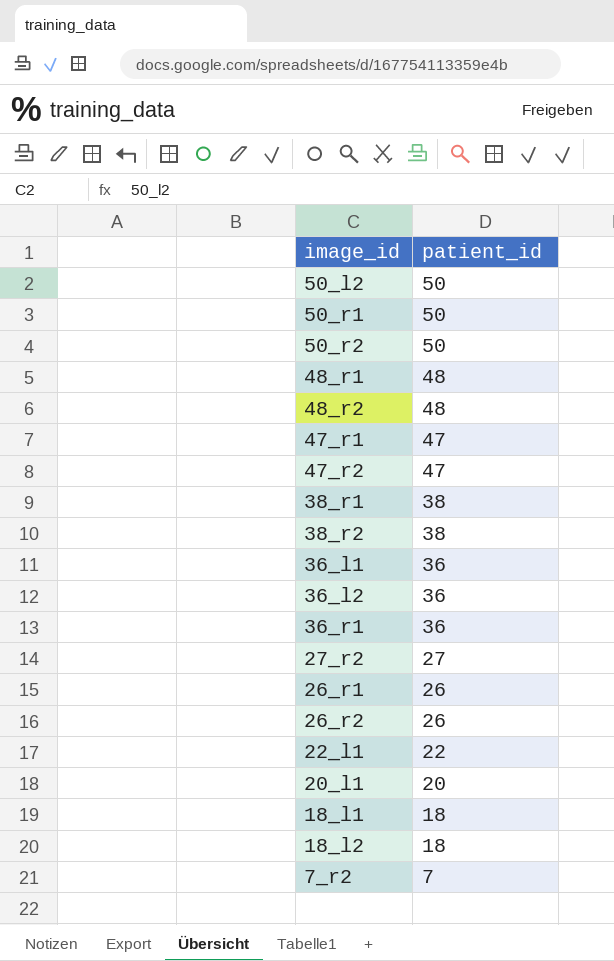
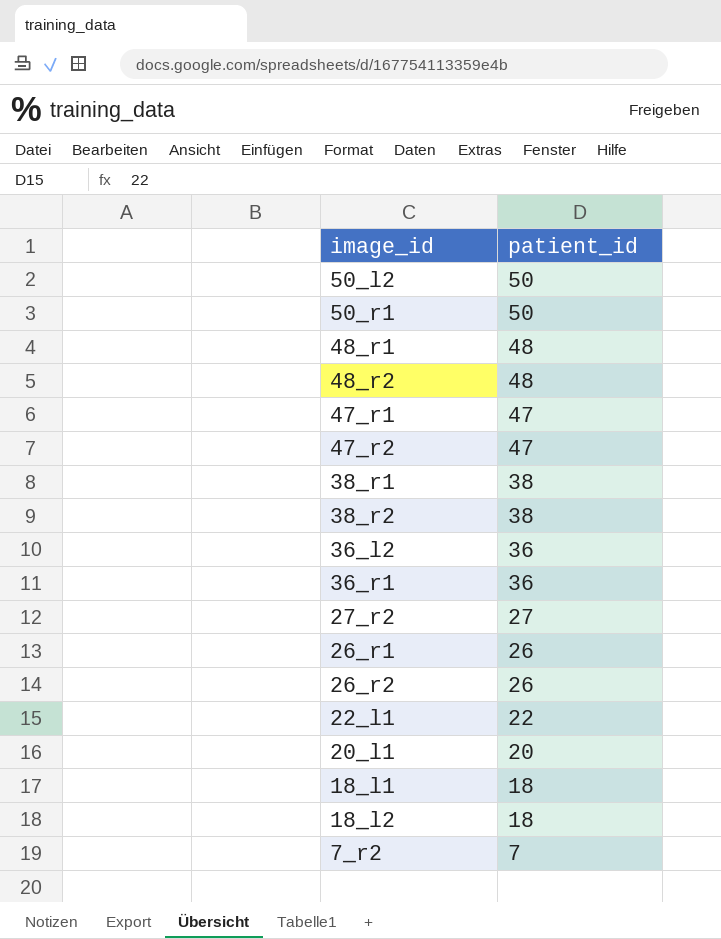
row 50_r2: 50 -> none
row 36_l1: 36 -> none

